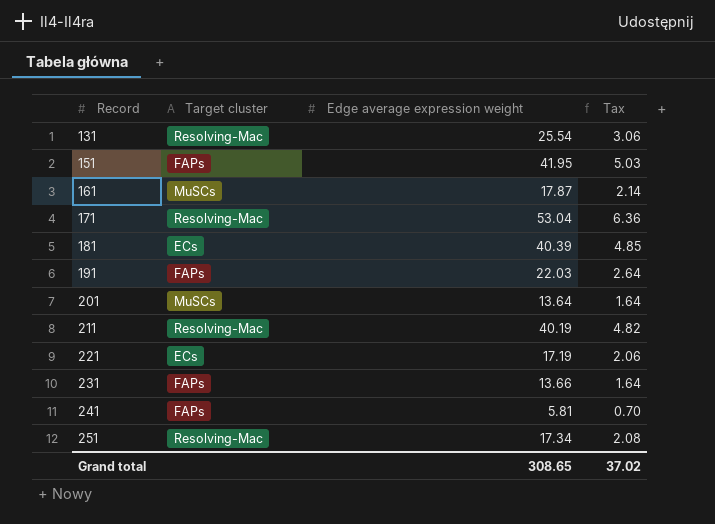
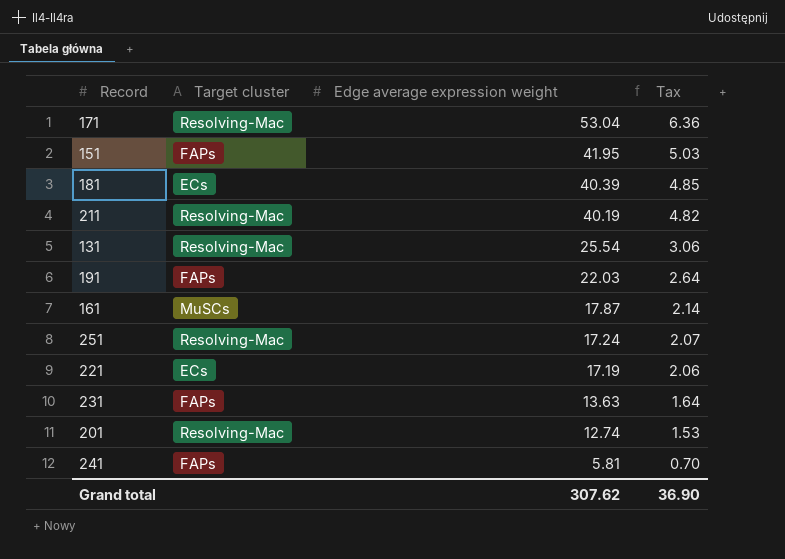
row order: Record ascending -> Edge average expression weight descending
251 | Edge average expression weight: 17.34 -> 17.24
251 | Tax: 2.08 -> 2.07
231 | Edge average expression weight: 13.66 -> 13.63
201 | Target cluster: MuSCs -> Resolving-Mac
201 | Edge average expression weight: 13.64 -> 12.74
201 | Tax: 1.64 -> 1.53
Grand total | Edge average expression weight: 308.65 -> 307.62
Grand total | Tax: 37.02 -> 36.90

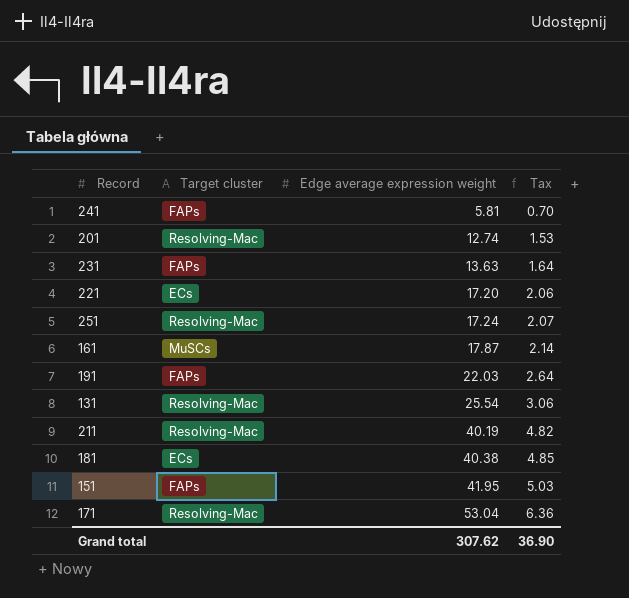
row order: Edge average expression weight descending -> Edge average expression weight ascending
221 | Edge average expression weight: 17.19 -> 17.20
181 | Edge average expression weight: 40.39 -> 40.38

